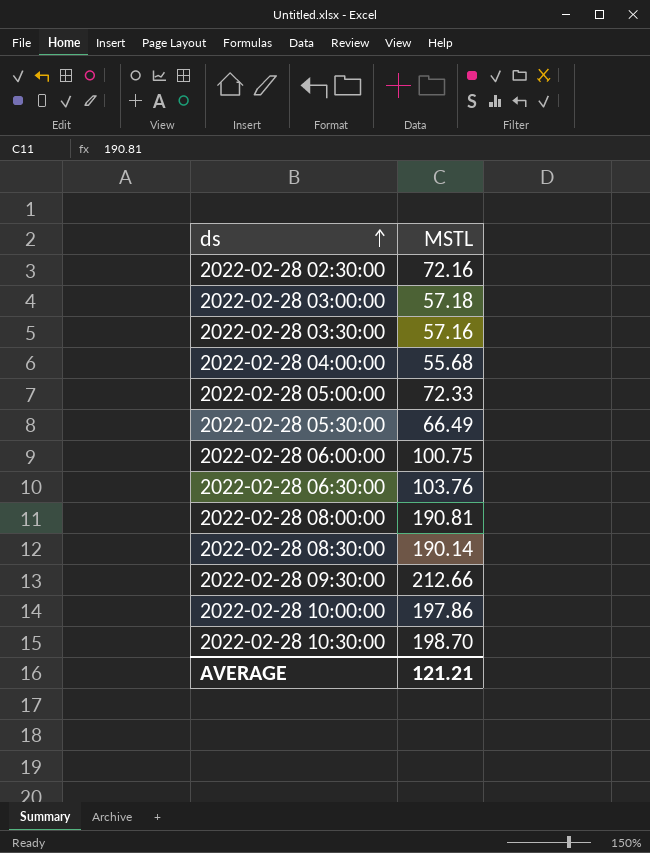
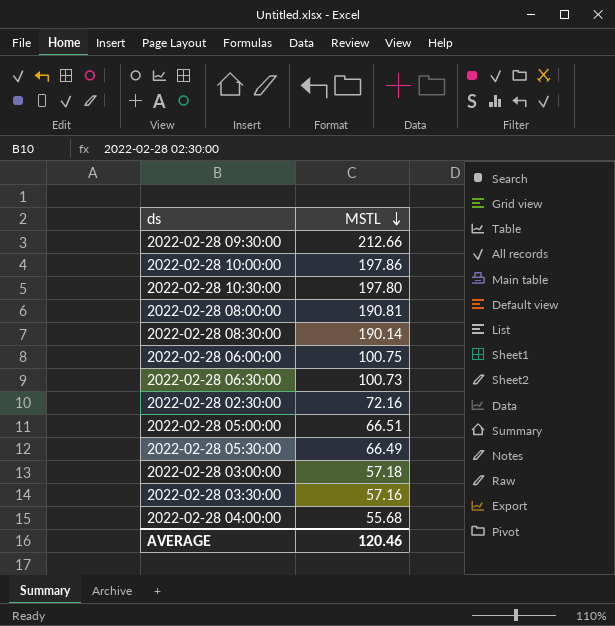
row order: ds ascending -> MSTL descending
2022-02-28 10:30:00 | MSTL: 198.70 -> 197.80
2022-02-28 06:30:00 | MSTL: 103.76 -> 100.73
2022-02-28 05:00:00 | MSTL: 72.33 -> 66.51
AVERAGE | MSTL: 121.21 -> 120.46

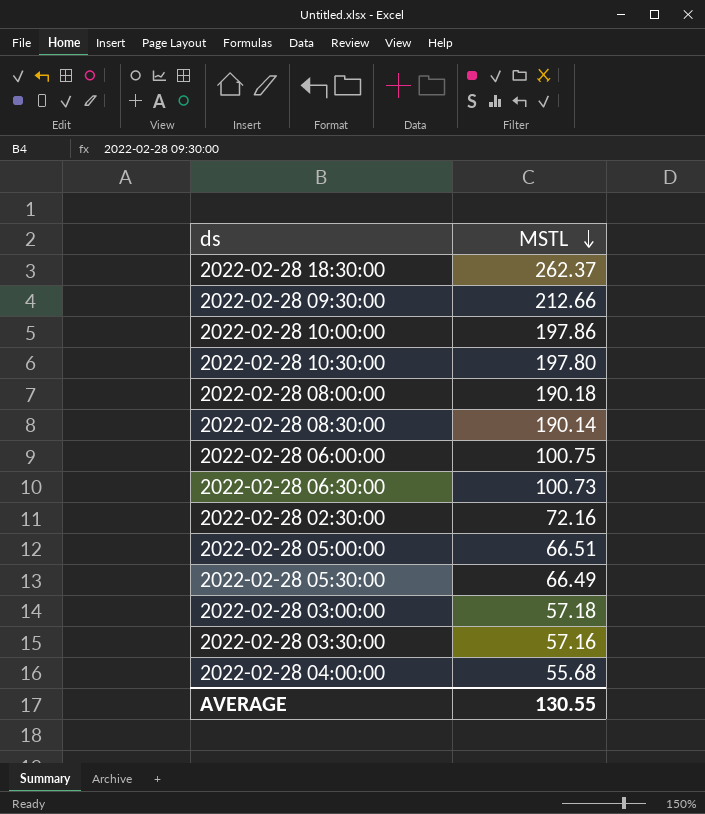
row 2022-02-28 18:30:00: none -> 262.37
2022-02-28 08:00:00 | MSTL: 190.81 -> 190.18
AVERAGE | MSTL: 120.46 -> 130.55

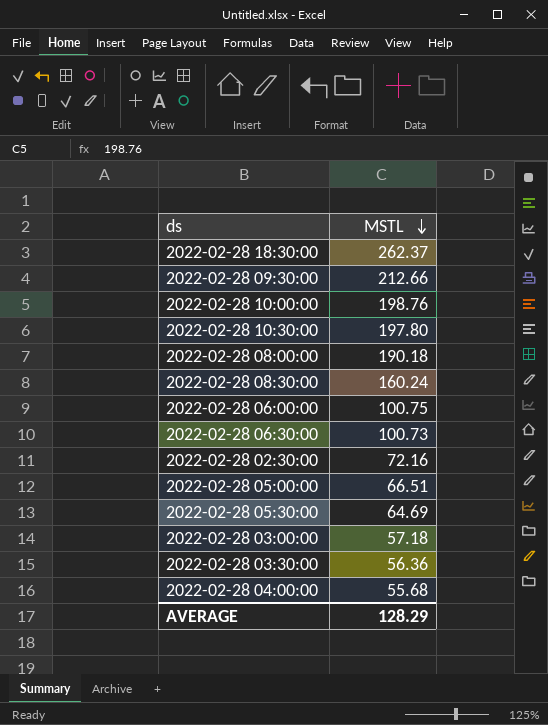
2022-02-28 10:00:00 | MSTL: 197.86 -> 198.76
2022-02-28 08:30:00 | MSTL: 190.14 -> 160.24
2022-02-28 05:30:00 | MSTL: 66.49 -> 64.69
2022-02-28 03:30:00 | MSTL: 57.16 -> 56.36
AVERAGE | MSTL: 130.55 -> 128.29

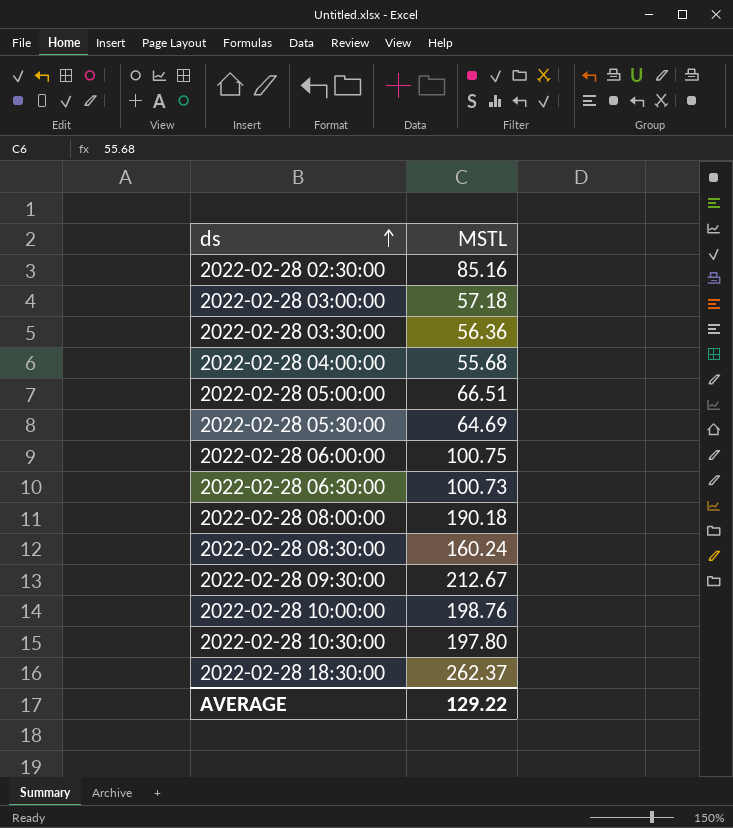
row order: MSTL descending -> ds ascending
2022-02-28 02:30:00 | MSTL: 72.16 -> 85.16
2022-02-28 09:30:00 | MSTL: 212.66 -> 212.67
AVERAGE | MSTL: 128.29 -> 129.22

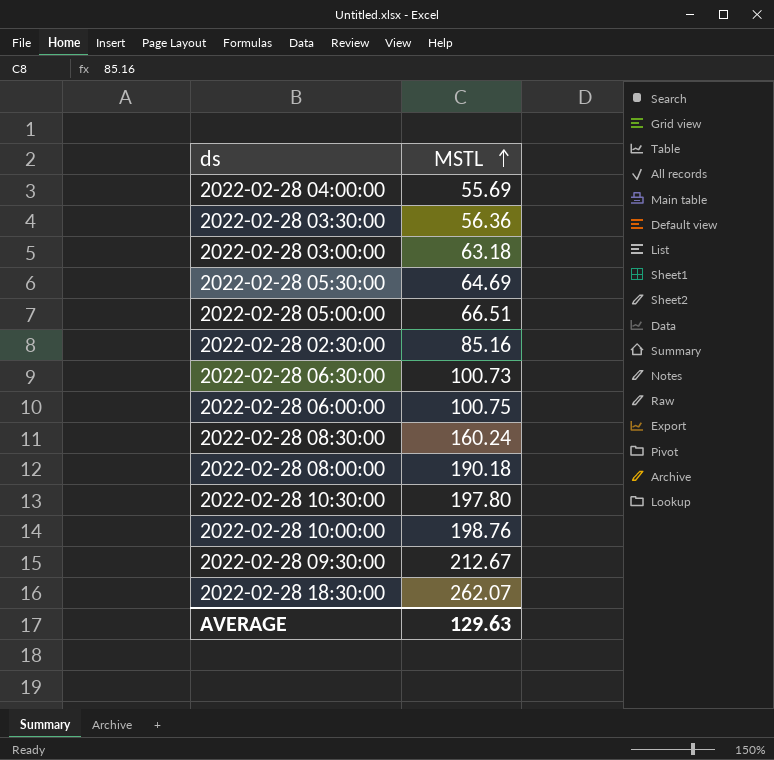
row order: ds ascending -> MSTL ascending
2022-02-28 04:00:00 | MSTL: 55.68 -> 55.69
2022-02-28 03:00:00 | MSTL: 57.18 -> 63.18
2022-02-28 18:30:00 | MSTL: 262.37 -> 262.07
AVERAGE | MSTL: 129.22 -> 129.63

